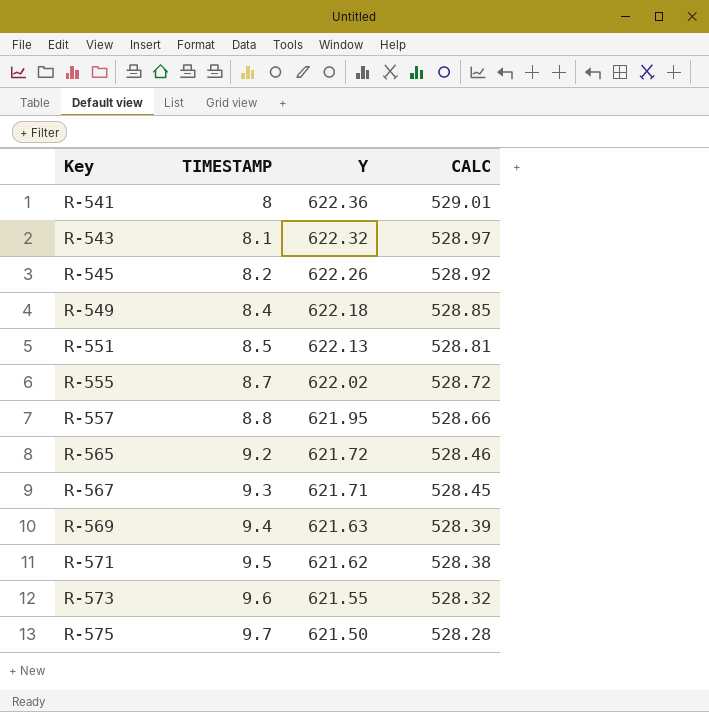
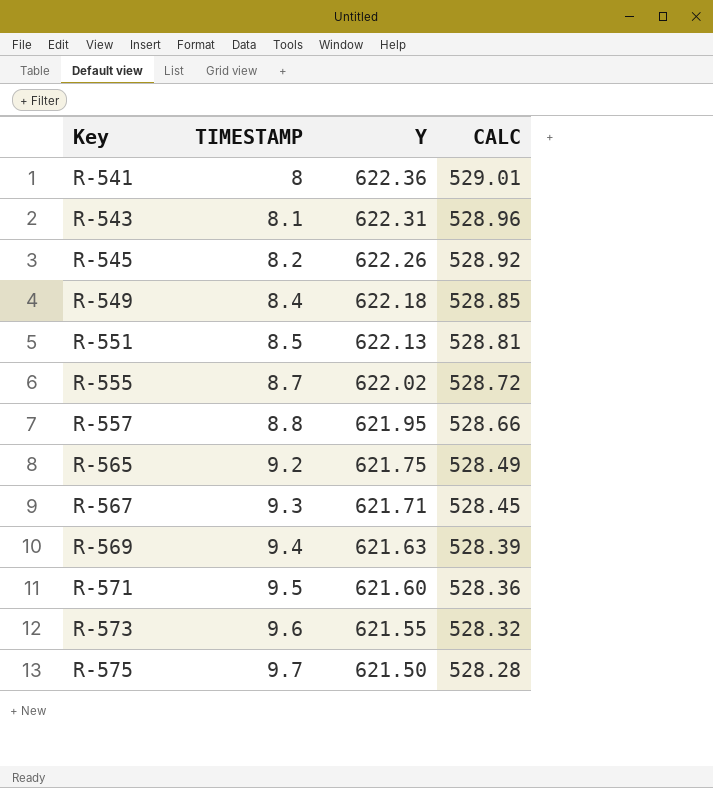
R-543 | Y: 622.32 -> 622.31
R-543 | CALC: 528.97 -> 528.96
R-565 | Y: 621.72 -> 621.75
R-565 | CALC: 528.46 -> 528.49
R-571 | Y: 621.62 -> 621.60
R-571 | CALC: 528.38 -> 528.36

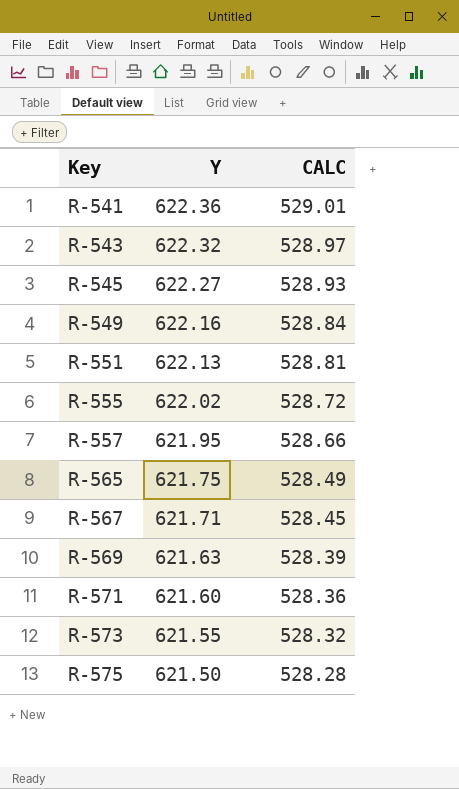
column TIMESTAMP | position: 2 -> none
R-543 | Y: 622.31 -> 622.32
R-543 | CALC: 528.96 -> 528.97
R-545 | Y: 622.26 -> 622.27
R-545 | CALC: 528.92 -> 528.93
R-549 | Y: 622.18 -> 622.16
R-549 | CALC: 528.85 -> 528.84

